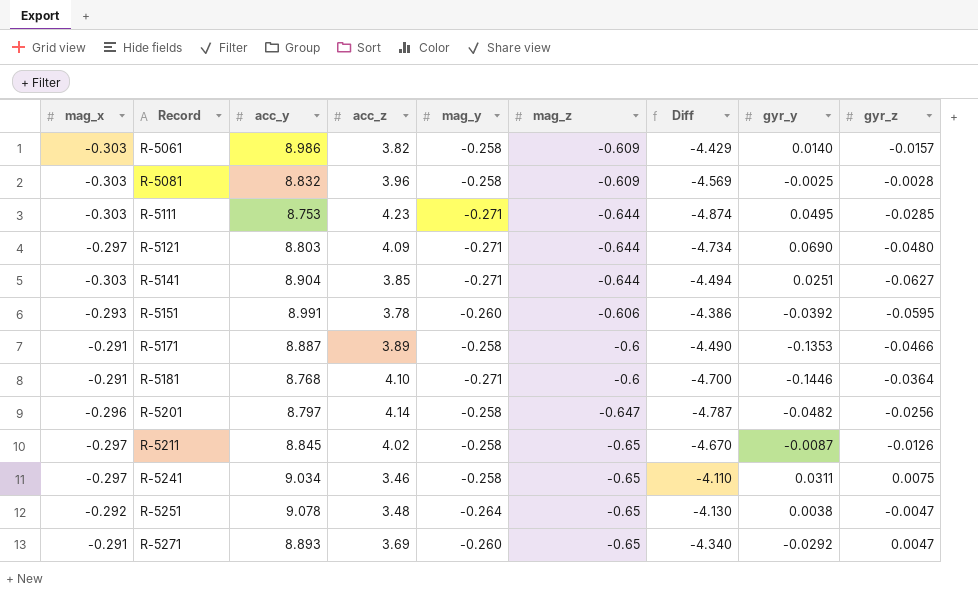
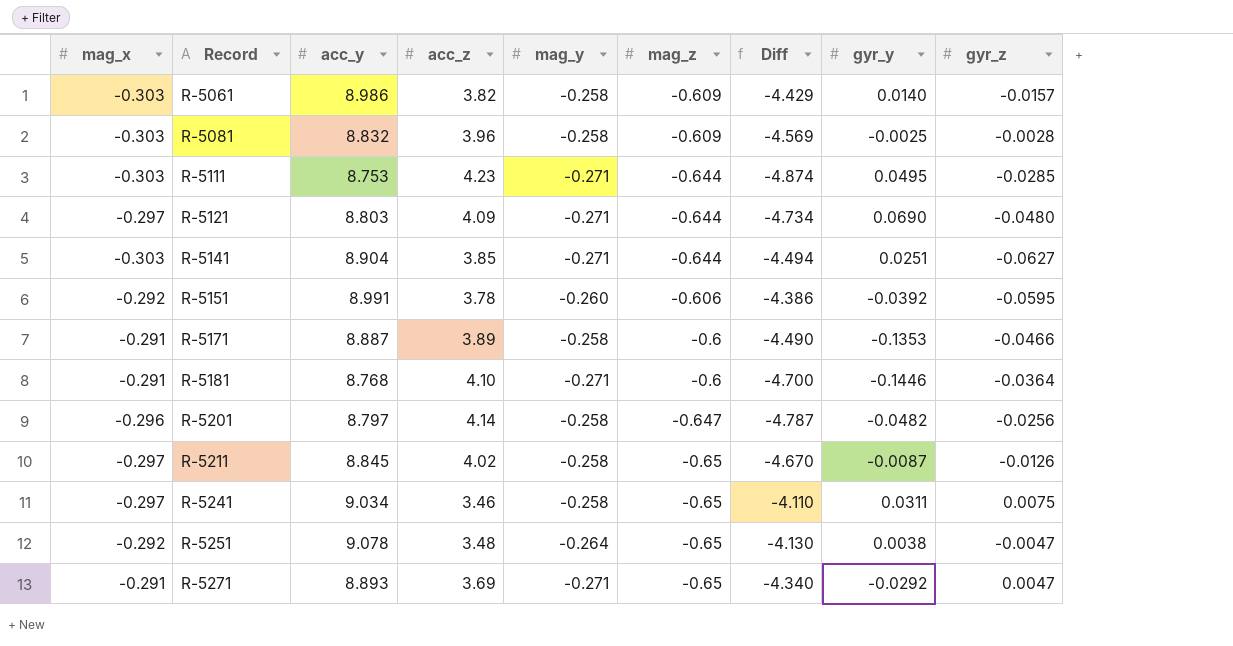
R-5151 | mag_x: -0.293 -> -0.292
R-5271 | mag_y: -0.260 -> -0.271

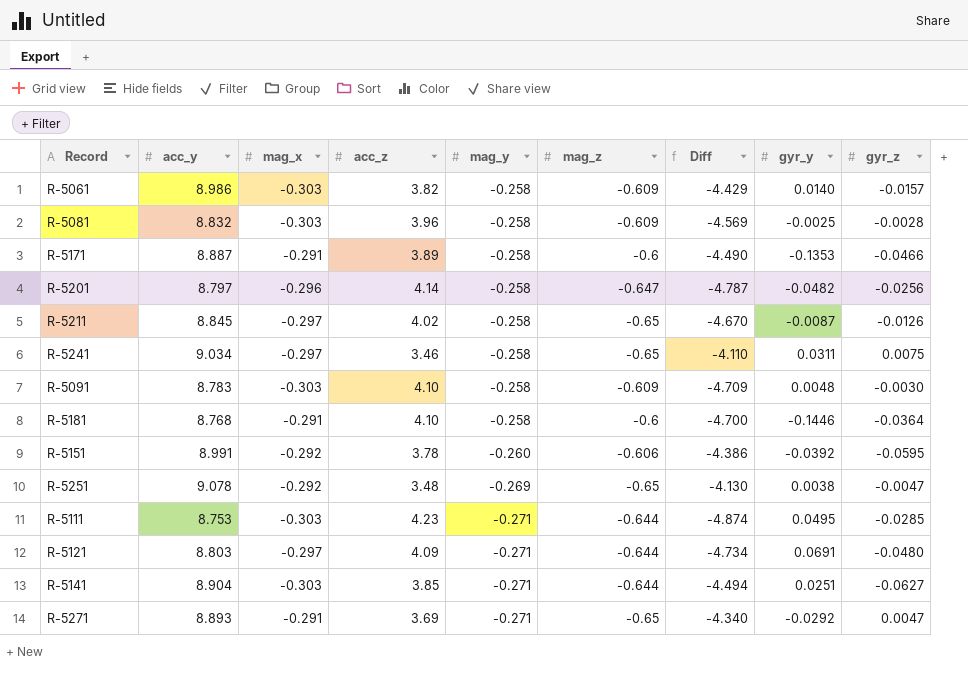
row order: Record ascending -> mag_y descending
column mag_x | position: 1 -> 3
row R-5091: none -> 8.783 | -0.303 | 4.10 | -0.258 | -0.609 | -4.709 | 0.0048 | -0.0030
R-5181 | mag_y: -0.271 -> -0.258
R-5251 | mag_y: -0.264 -> -0.269
R-5121 | gyr_y: 0.0690 -> 0.0691

